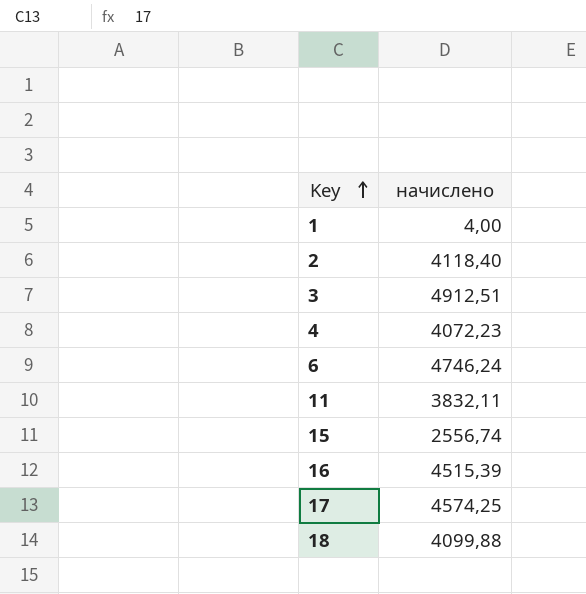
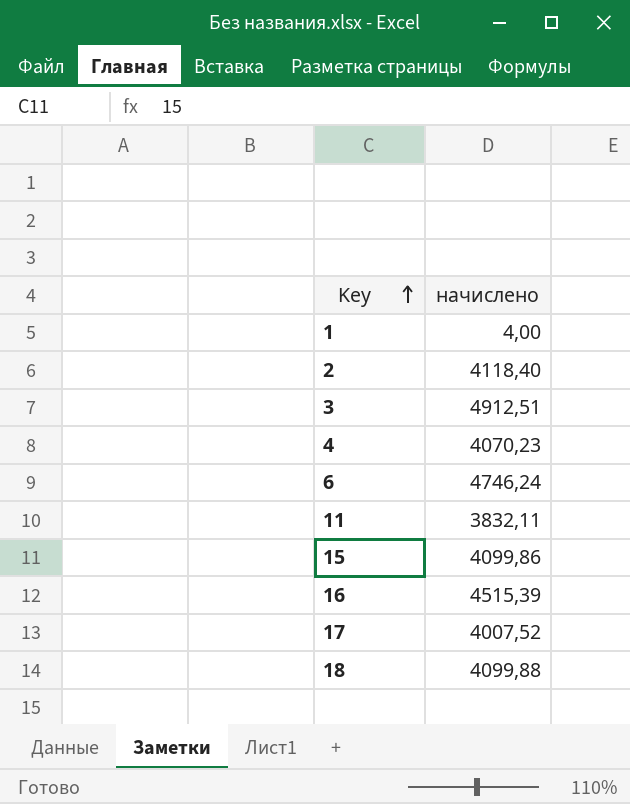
4 | начислено: 4072,23 -> 4070,23
15 | начислено: 2556,74 -> 4099,86
17 | начислено: 4574,25 -> 4007,52

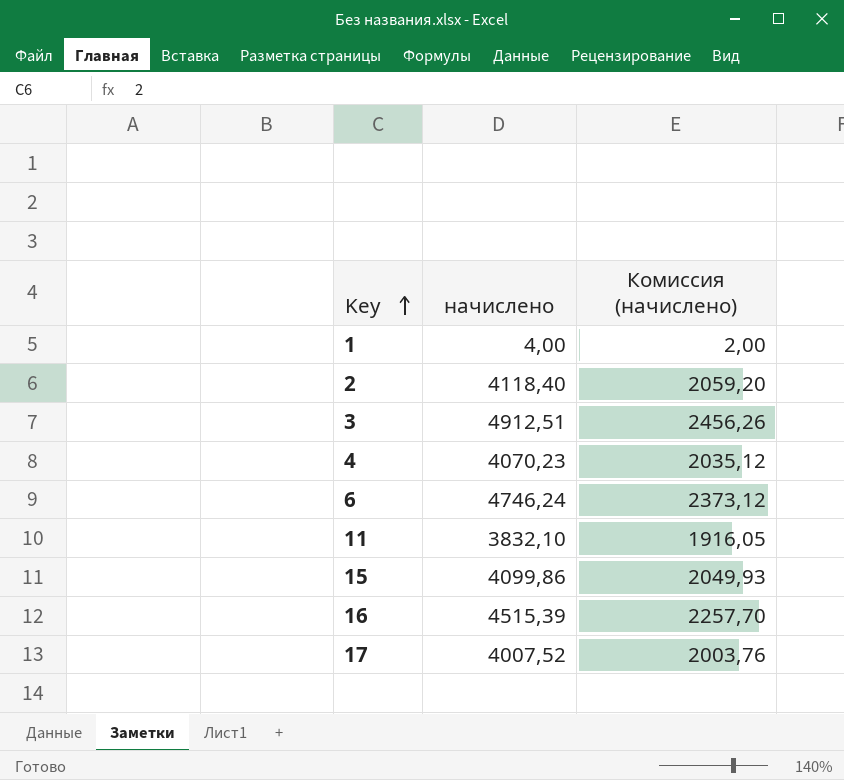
column Комиссия (начислено) | formula: none -> [начислено] * 0,5
row 18: 4099,88 -> none
11 | начислено: 3832,11 -> 3832,10

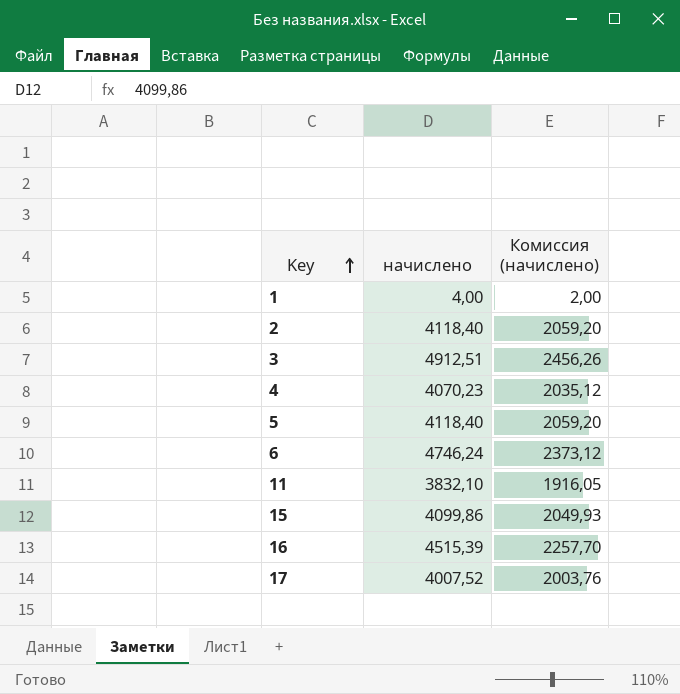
row 5: none -> 4118,40 | 2059,20

